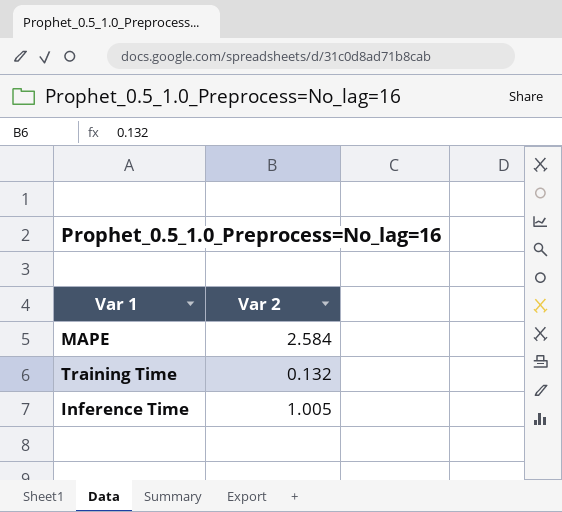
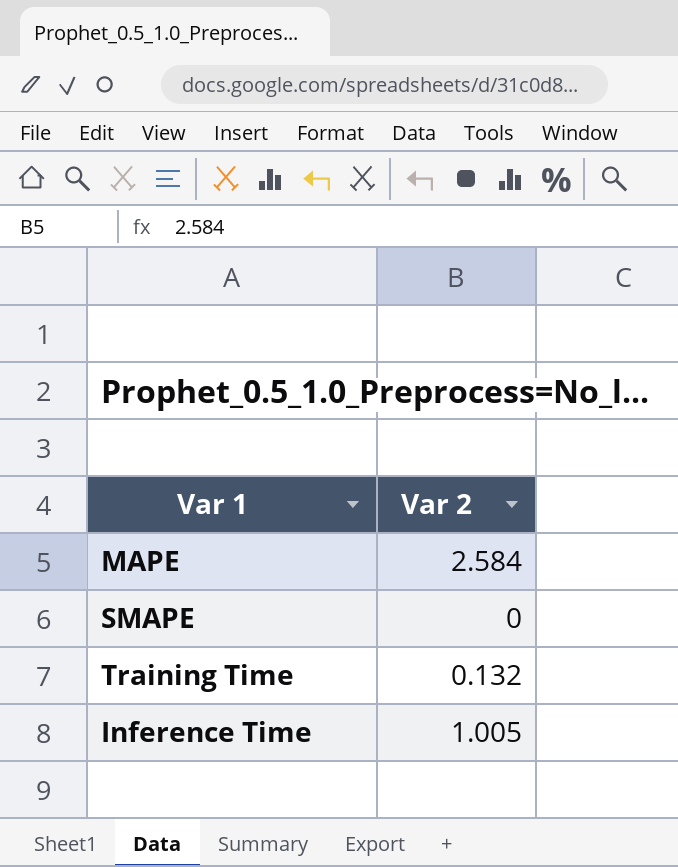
row SMAPE: none -> 0

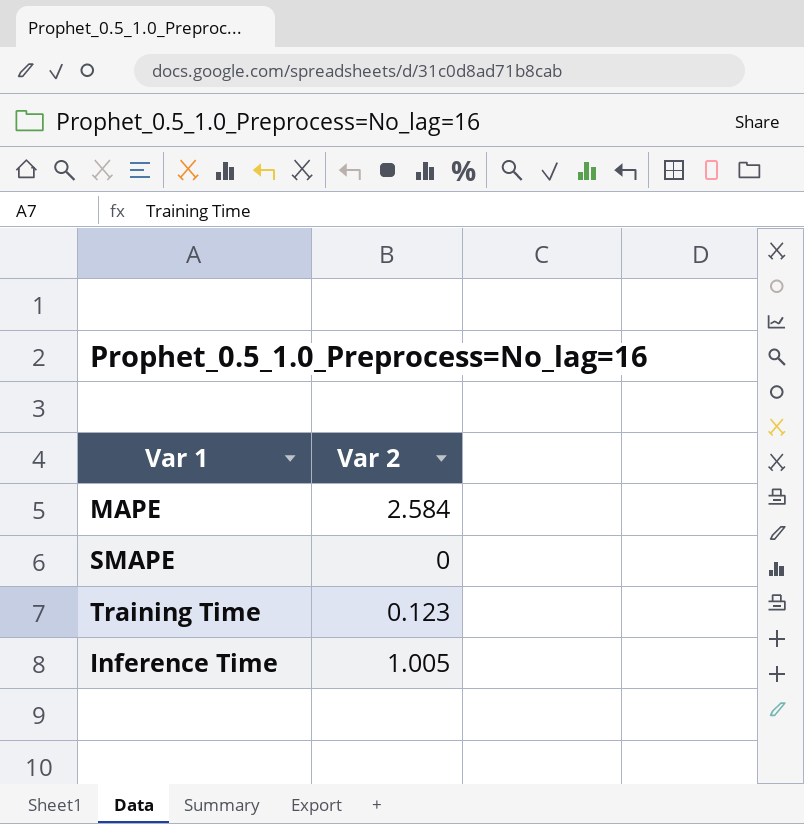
Training Time | Var 2: 0.132 -> 0.123

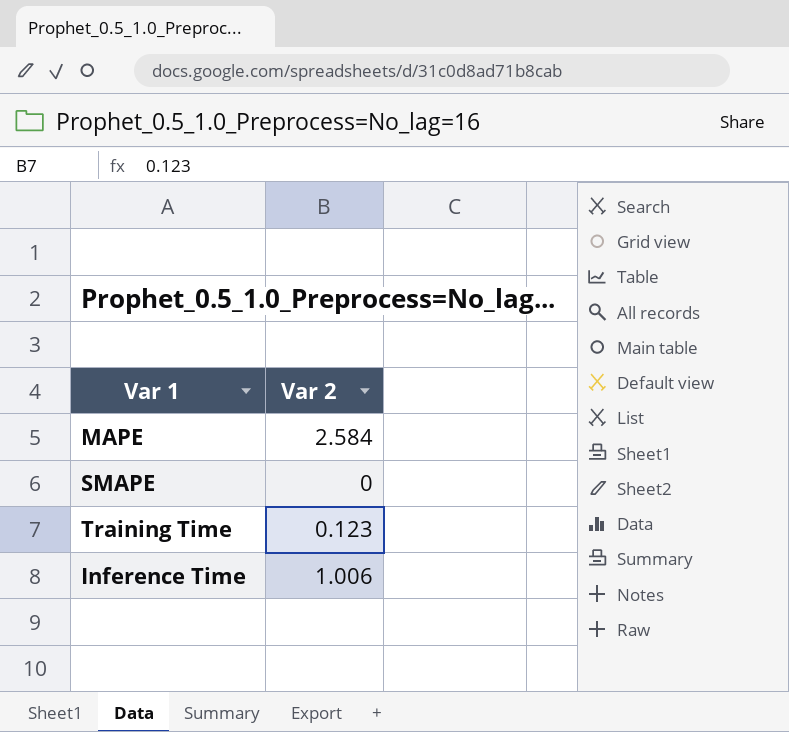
Inference Time | Var 2: 1.005 -> 1.006

